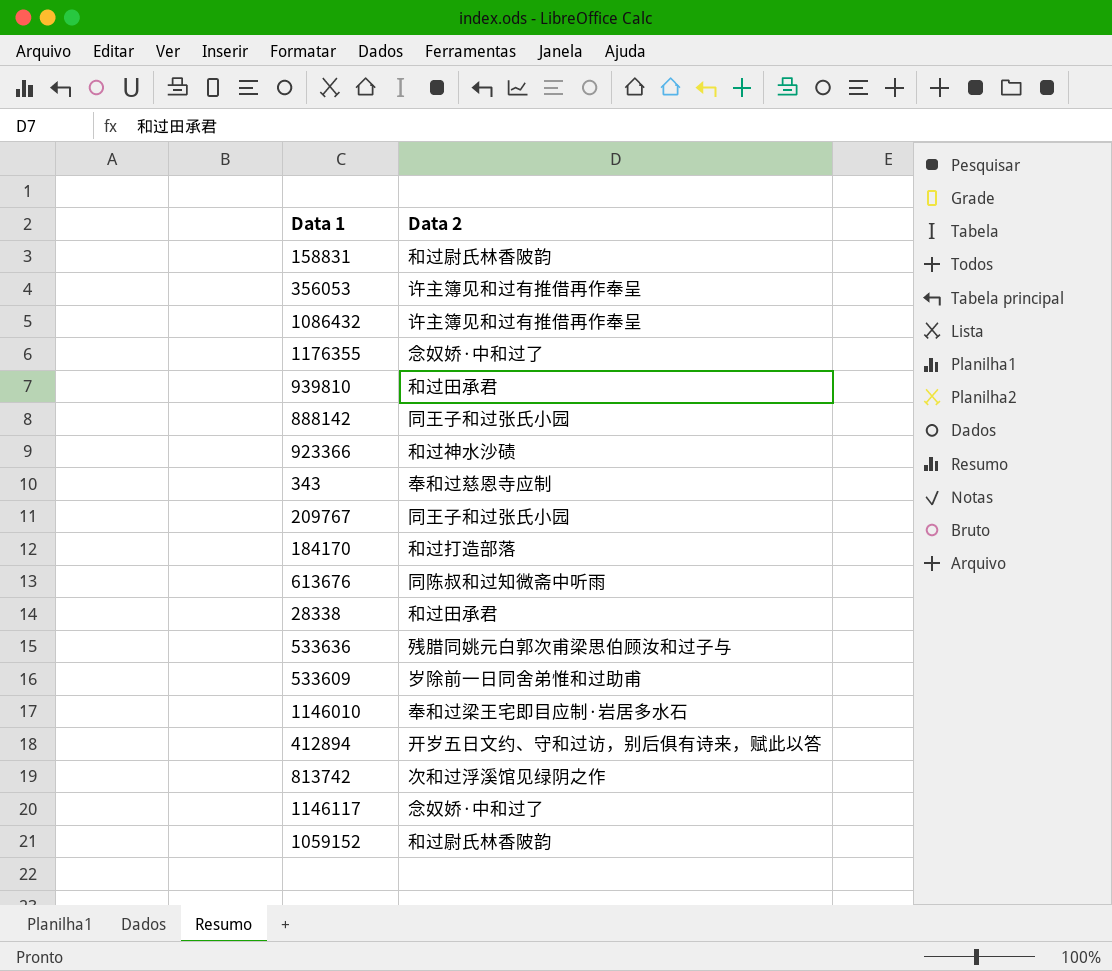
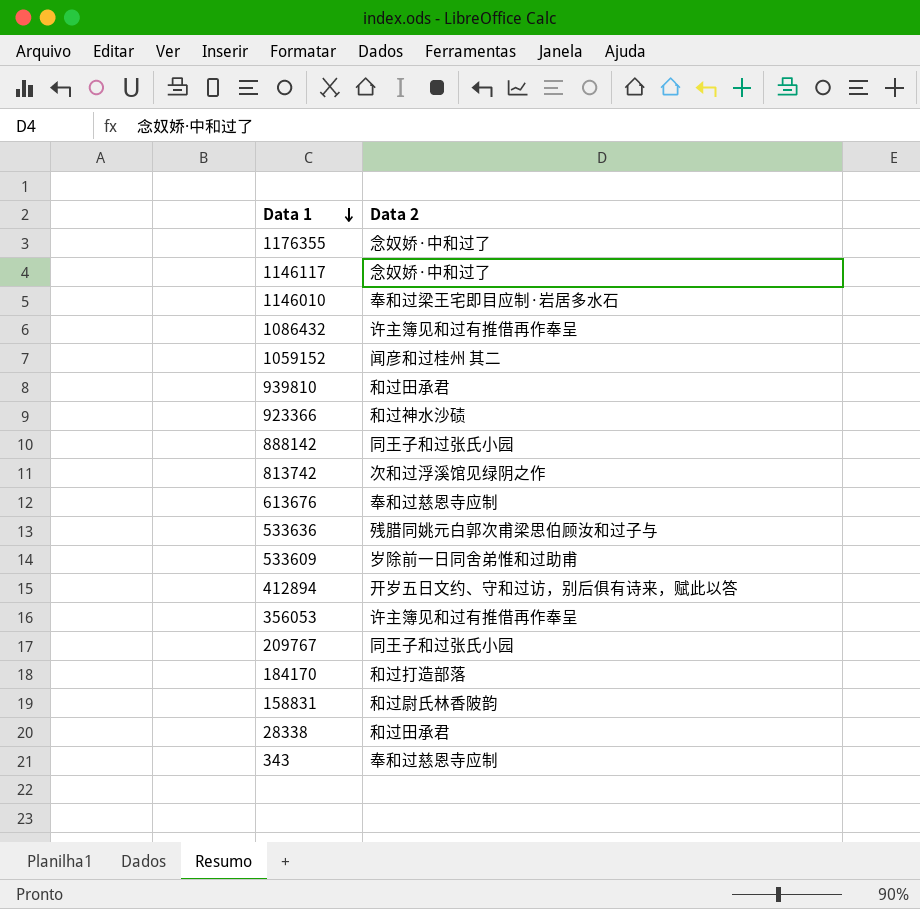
row order: none -> Data 1 descending
1059152 | Data 2: 和过尉氏林香陂韵 -> 闻彦和过桂州 其二
613676 | Data 2: 同陈叔和过知微斋中听雨 -> 奉和过慈恩寺应制

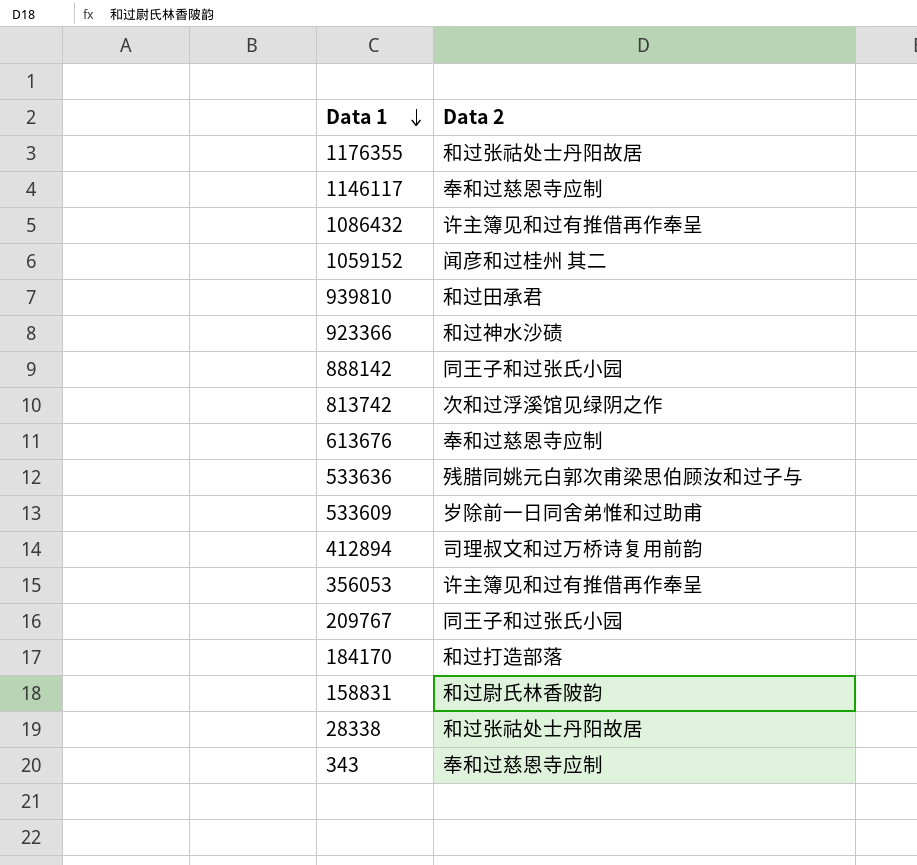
row 1146010: 奉和过梁王宅即目应制·岩居多水石 -> none
1176355 | Data 2: 念奴娇·中和过了 -> 和过张祜处士丹阳故居
1146117 | Data 2: 念奴娇·中和过了 -> 奉和过慈恩寺应制
412894 | Data 2: 开岁五日文约、守和过访，别后俱有诗来，赋此以答 -> 司理叔文和过万桥诗复用前韵
28338 | Data 2: 和过田承君 -> 和过张祜处士丹阳故居

